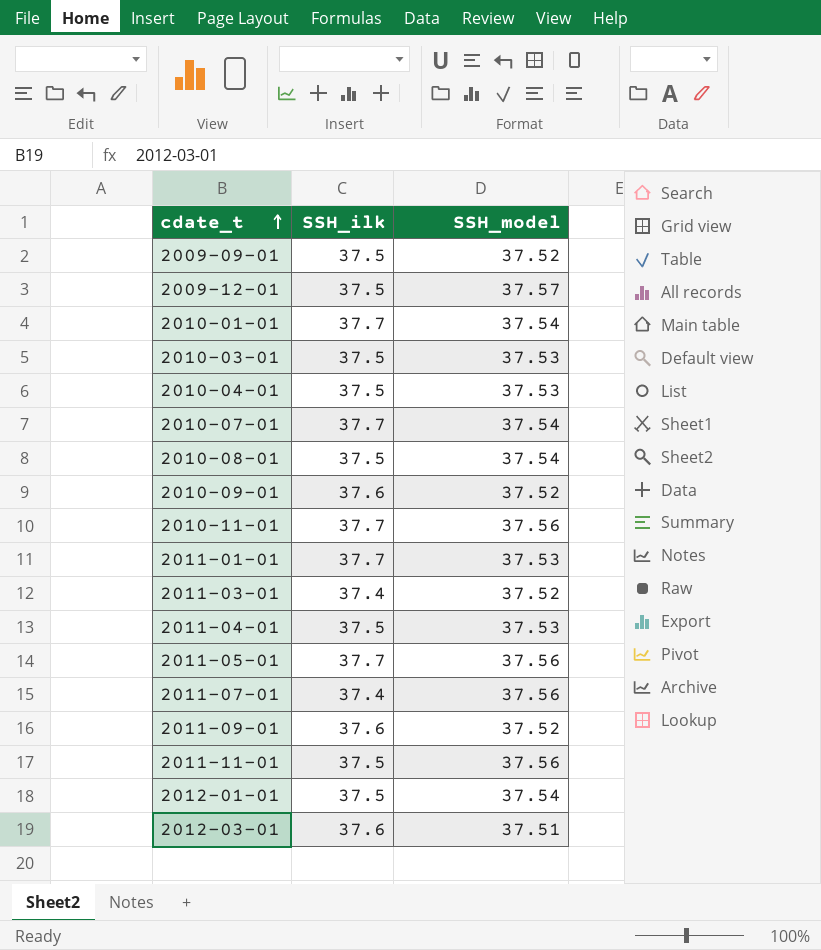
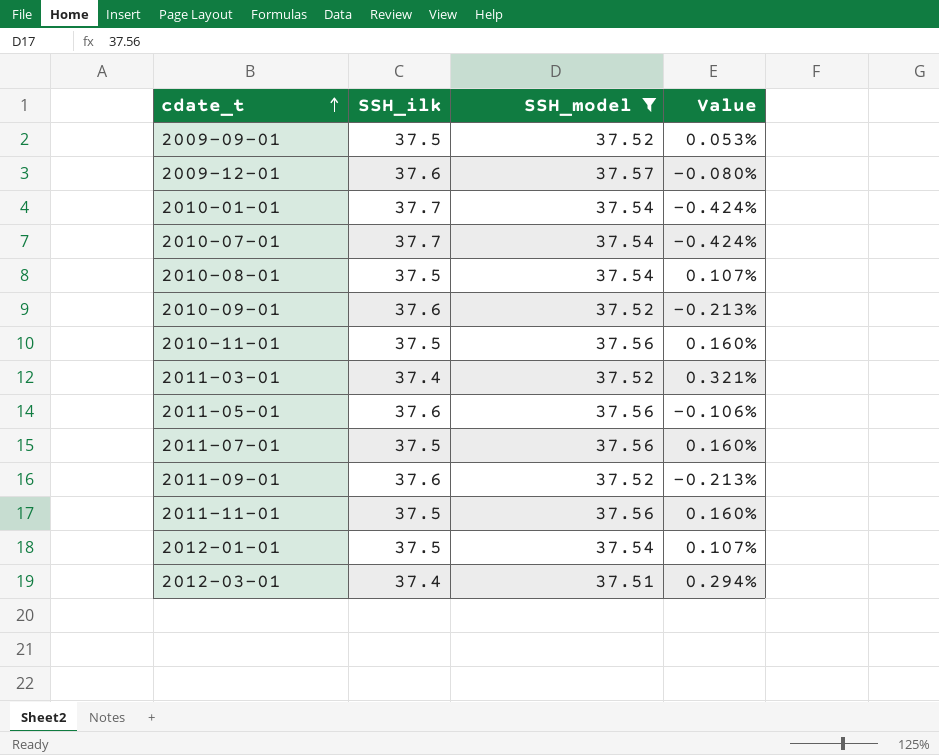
filter: none -> SSH_model != 37.53
column Value | formula: none -> ([SSH_model] - [SSH_ilk]) / [SSH_ilk]
2009-12-01 | SSH_ilk: 37.5 -> 37.6
2010-11-01 | SSH_ilk: 37.7 -> 37.5
2011-05-01 | SSH_ilk: 37.7 -> 37.6
2011-07-01 | SSH_ilk: 37.4 -> 37.5
2012-03-01 | SSH_ilk: 37.6 -> 37.4

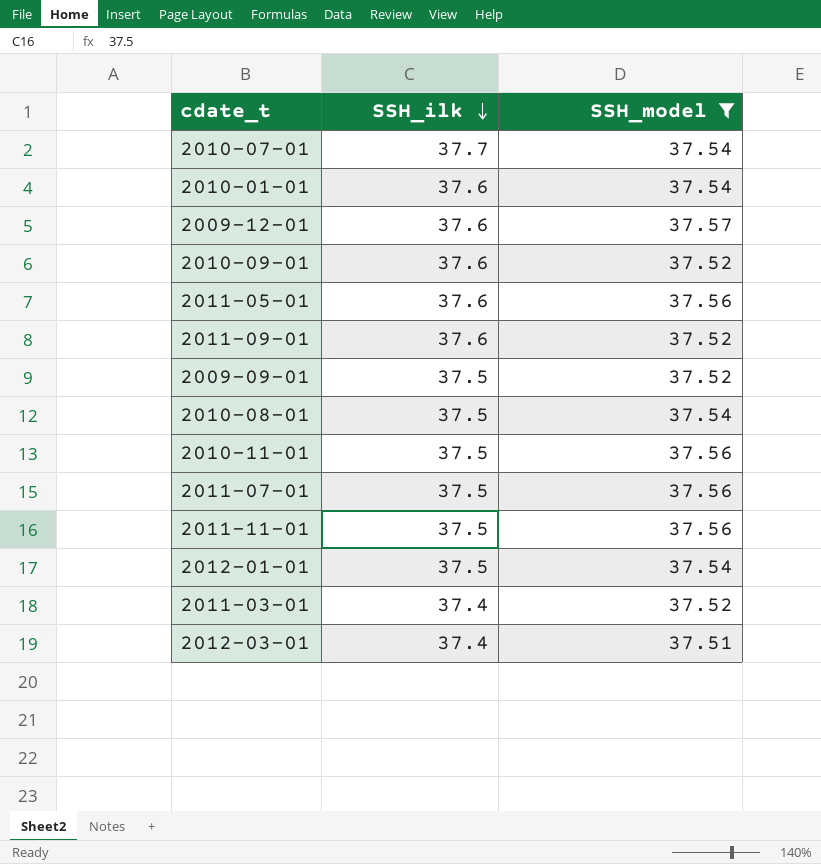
row order: cdate_t ascending -> SSH_ilk descending
column Value | formula: ([SSH_model] - [SSH_ilk]) / [SSH_ilk] -> none
2010-01-01 | SSH_ilk: 37.7 -> 37.6

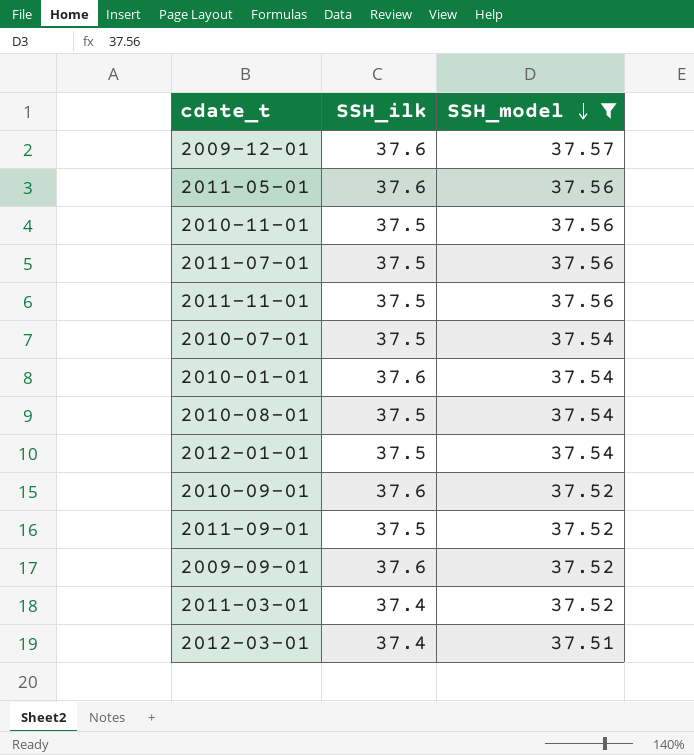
row order: SSH_ilk descending -> SSH_model descending
2010-07-01 | SSH_ilk: 37.7 -> 37.5
2011-09-01 | SSH_ilk: 37.6 -> 37.5
2009-09-01 | SSH_ilk: 37.5 -> 37.6

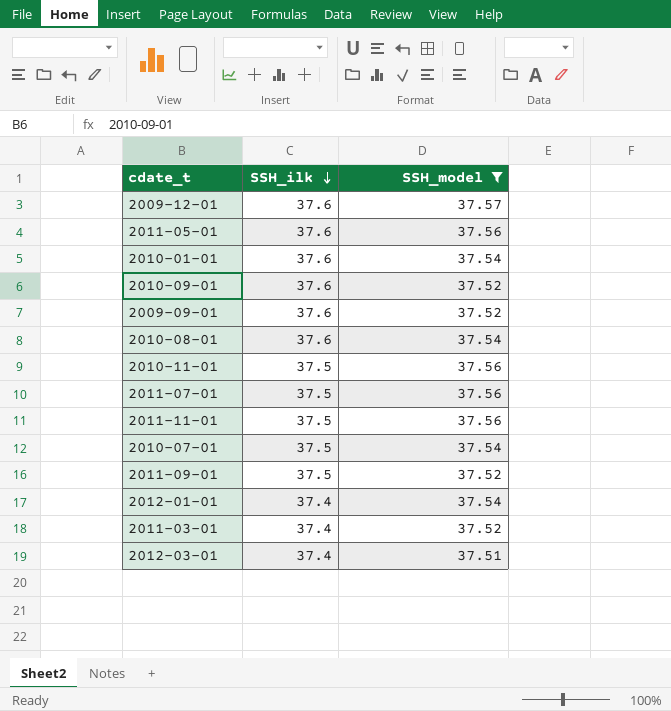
row order: SSH_model descending -> SSH_ilk descending
2010-08-01 | SSH_ilk: 37.5 -> 37.6
2012-01-01 | SSH_ilk: 37.5 -> 37.4

